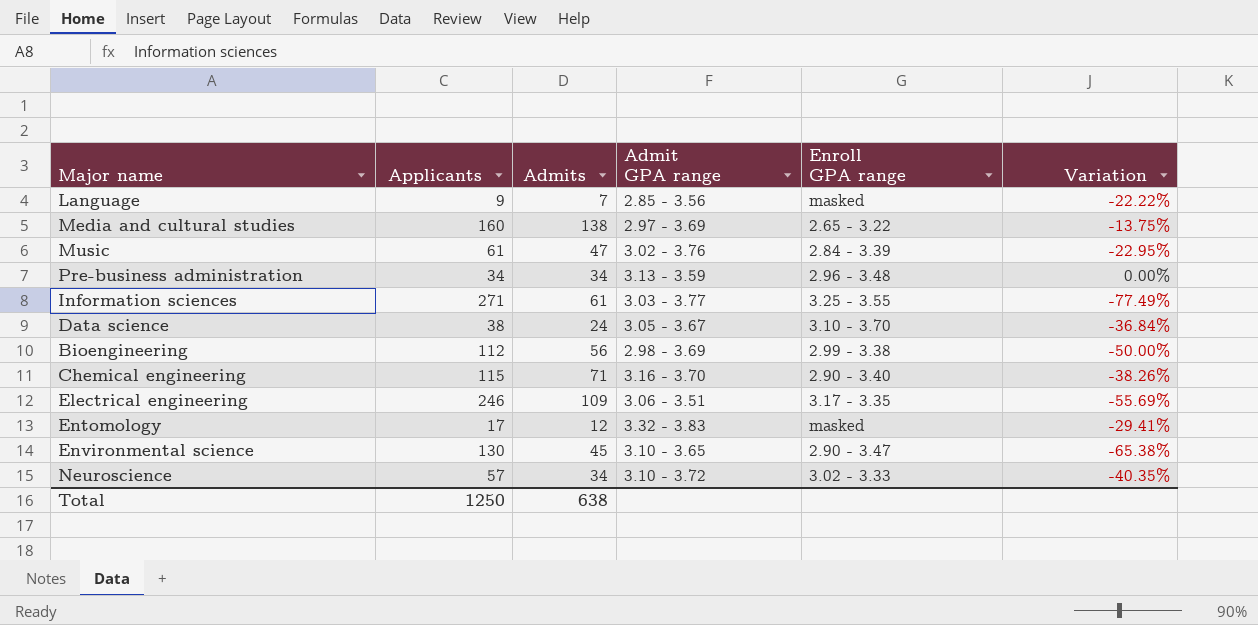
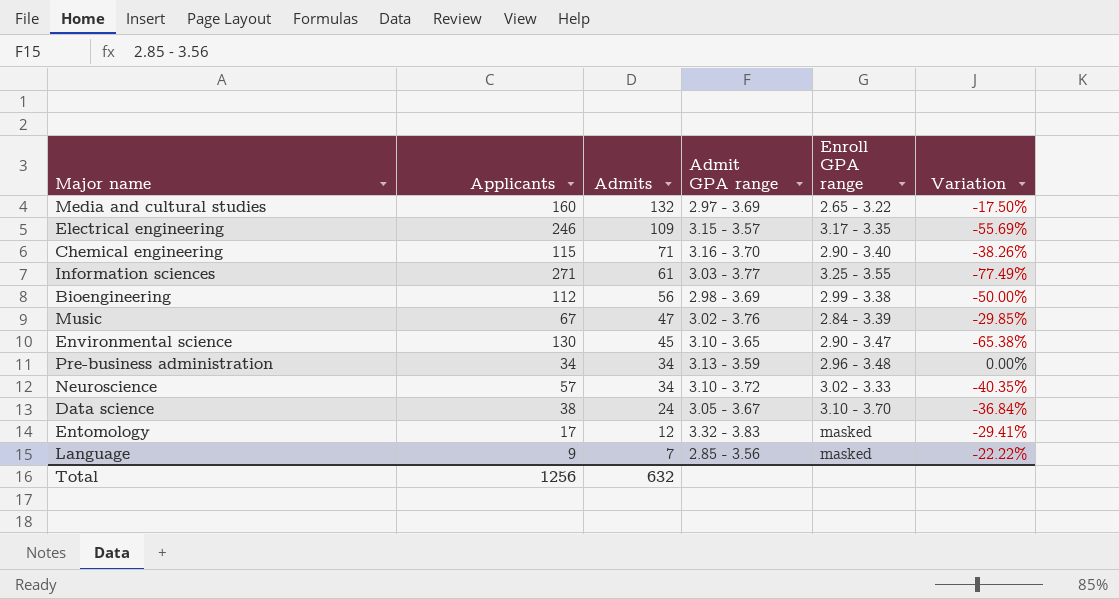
row order: none -> Admits descending
Media and cultural studies | Admits: 138 -> 132
Media and cultural studies | Variation: -13.75% -> -17.50%
Electrical engineering | Admit GPA range: 3.06 - 3.51 -> 3.15 - 3.57
Music | Applicants: 61 -> 67
Music | Variation: -22.95% -> -29.85%
Total | Applicants: 1250 -> 1256
Total | Admits: 638 -> 632

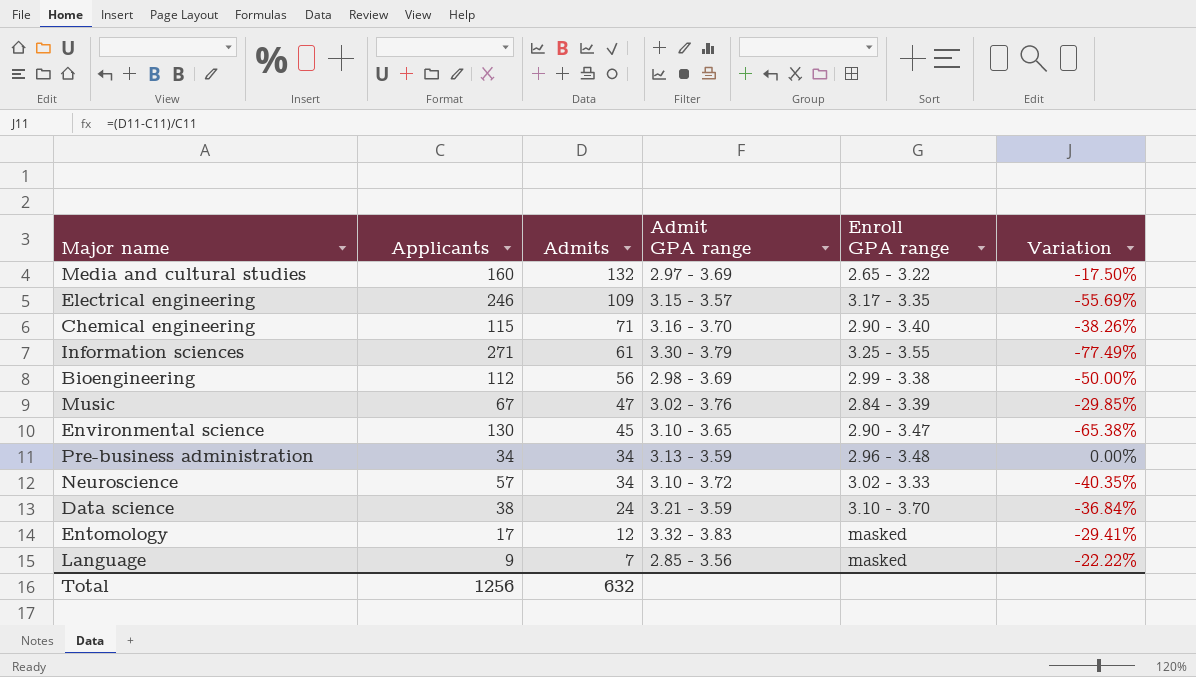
Information sciences | Admit GPA range: 3.03 - 3.77 -> 3.30 - 3.79
Data science | Admit GPA range: 3.05 - 3.67 -> 3.21 - 3.59

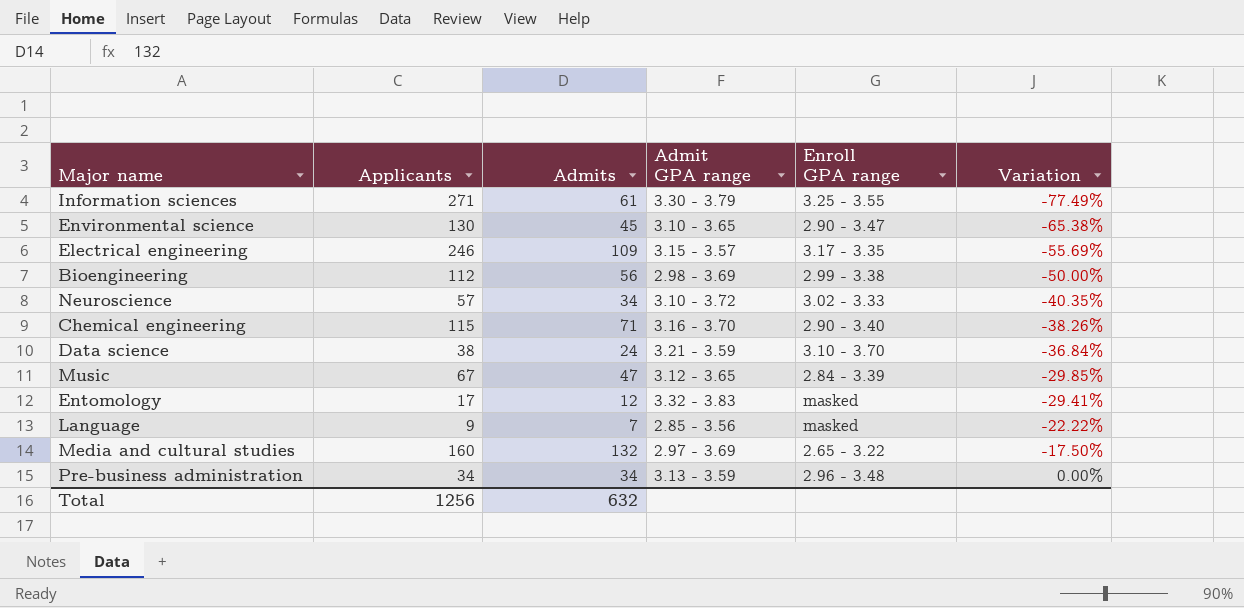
row order: Admits descending -> Variation ascending
Music | Admit GPA range: 3.02 - 3.76 -> 3.12 - 3.65

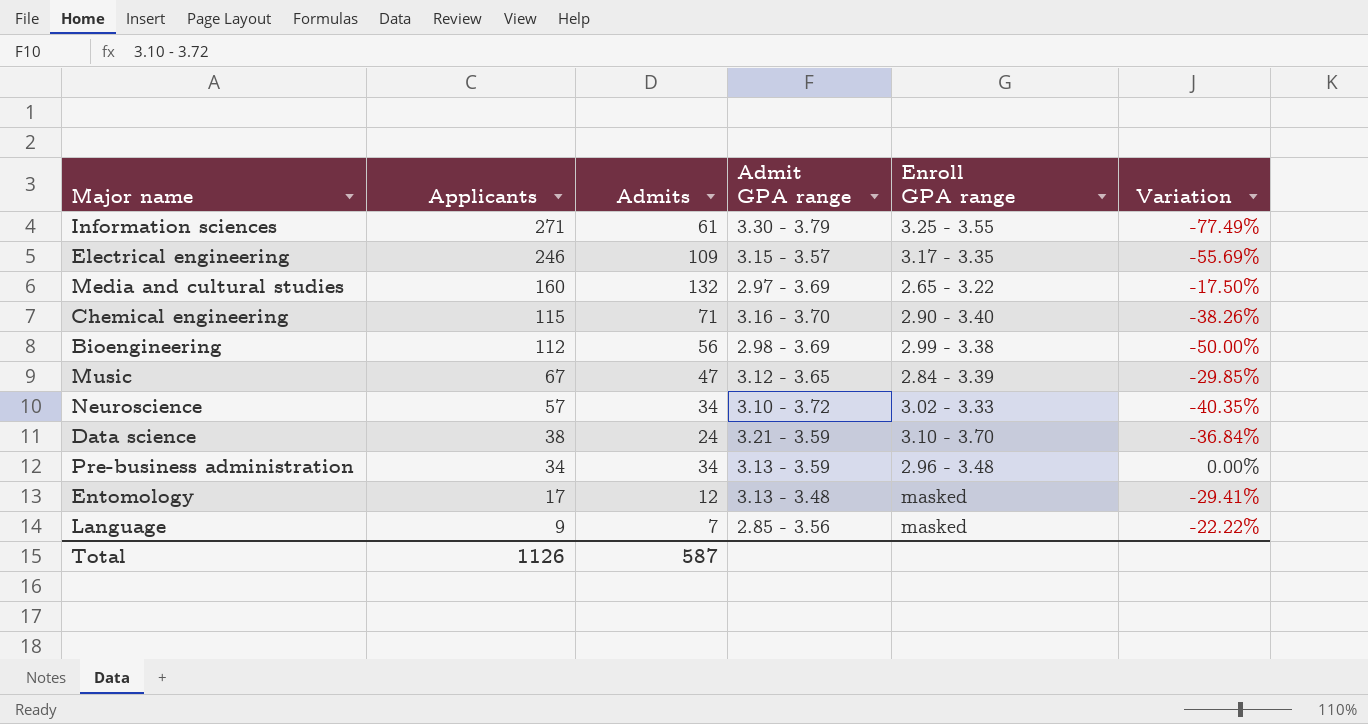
row order: Variation ascending -> Applicants descending
row Environmental science: 130 | 45 | 3.10 - 3.65 | 2.90 - 3.47 | -65.38% -> none
Entomology | Admit GPA range: 3.32 - 3.83 -> 3.13 - 3.48
Total | Applicants: 1256 -> 1126
Total | Admits: 632 -> 587

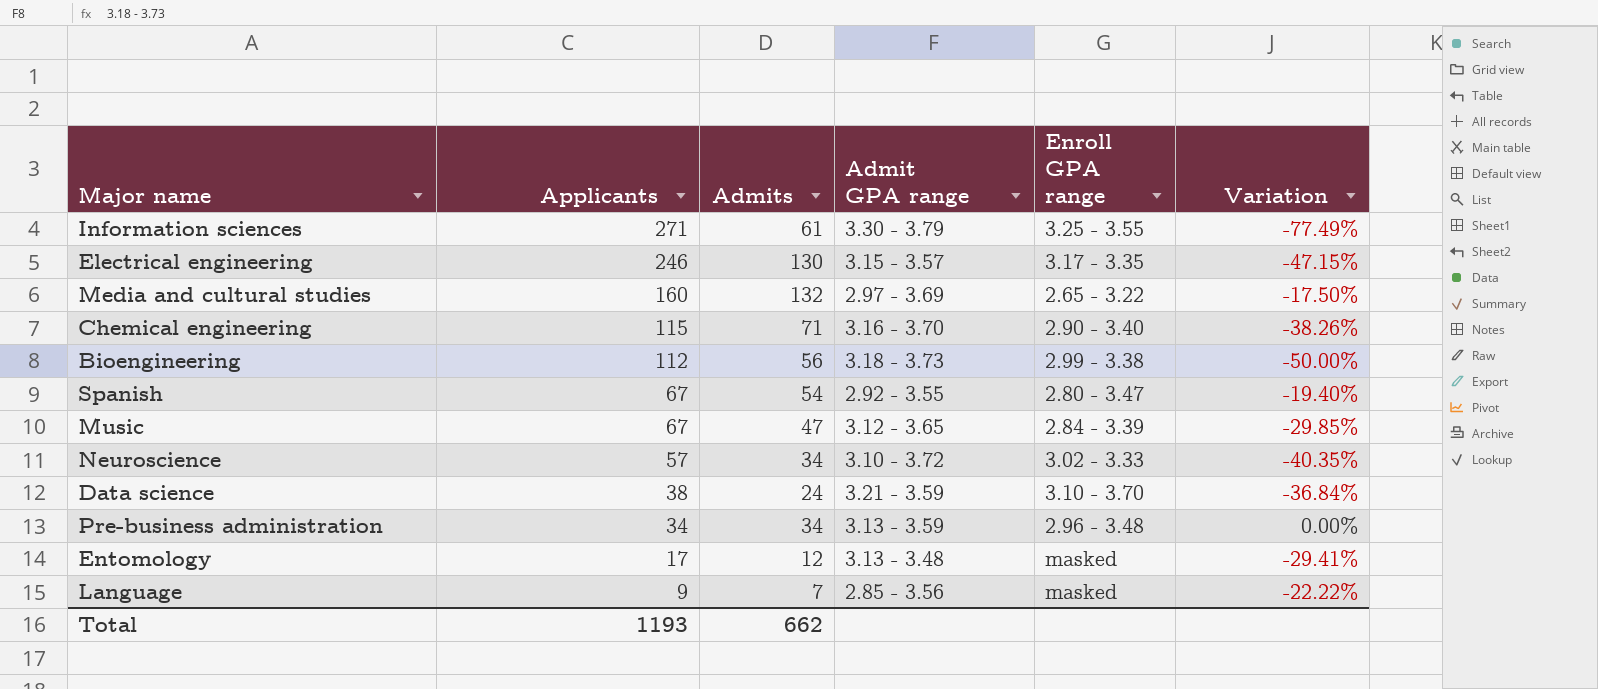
Electrical engineering | Admits: 109 -> 130
Electrical engineering | Variation: -55.69% -> -47.15%
Bioengineering | Admit GPA range: 2.98 - 3.69 -> 3.18 - 3.73
row Spanish: none -> 67 | 54 | 2.92 - 3.55 | 2.80 - 3.47 | -19.40%
Total | Applicants: 1126 -> 1193
Total | Admits: 587 -> 662

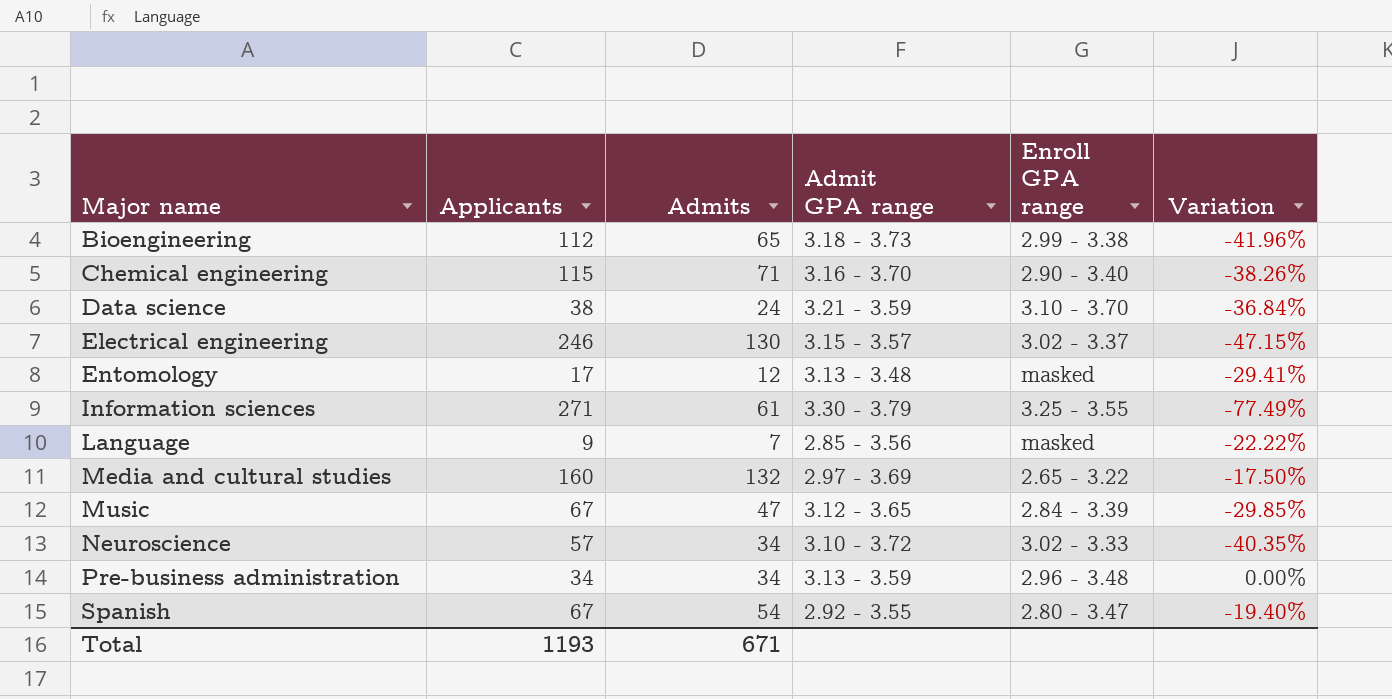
row order: Applicants descending -> Major name ascending
Bioengineering | Admits: 56 -> 65
Bioengineering | Variation: -50.00% -> -41.96%
Electrical engineering | Enroll GPA range: 3.17 - 3.35 -> 3.02 - 3.37
Total | Admits: 662 -> 671

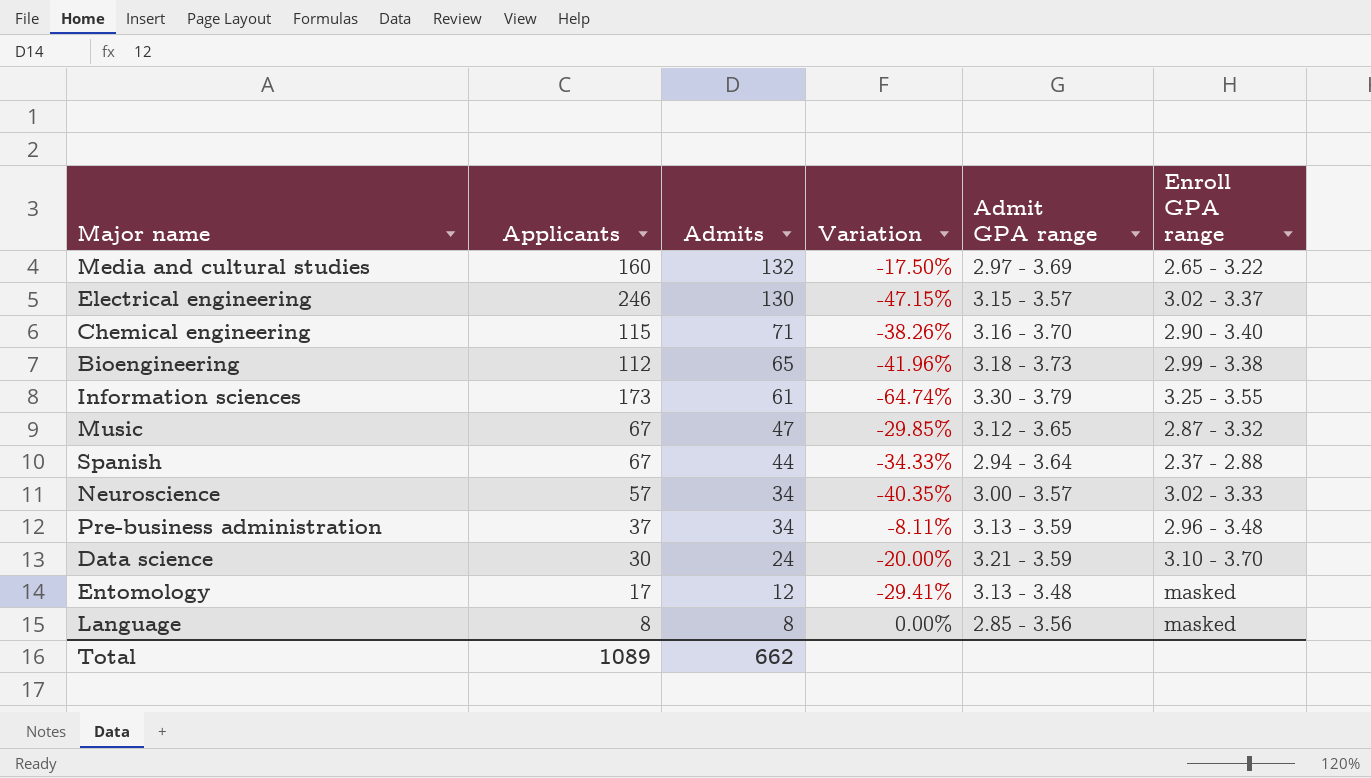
row order: Major name ascending -> Admits descending
column Variation | position: 6 -> 4
Information sciences | Applicants: 271 -> 173
Information sciences | Variation: -77.49% -> -64.74%
Music | Enroll GPA range: 2.84 - 3.39 -> 2.87 - 3.32
Spanish | Admits: 54 -> 44
Spanish | Variation: -19.40% -> -34.33%
Spanish | Admit GPA range: 2.92 - 3.55 -> 2.94 - 3.64
Spanish | Enroll GPA range: 2.80 - 3.47 -> 2.37 - 2.88
Neuroscience | Admit GPA range: 3.10 - 3.72 -> 3.00 - 3.57
Pre-business administration | Applicants: 34 -> 37
Pre-business administration | Variation: 0.00% -> -8.11%
Data science | Applicants: 38 -> 30
Data science | Variation: -36.84% -> -20.00%
Language | Applicants: 9 -> 8
Language | Admits: 7 -> 8
Language | Variation: -22.22% -> 0.00%
Total | Applicants: 1193 -> 1089
Total | Admits: 671 -> 662

